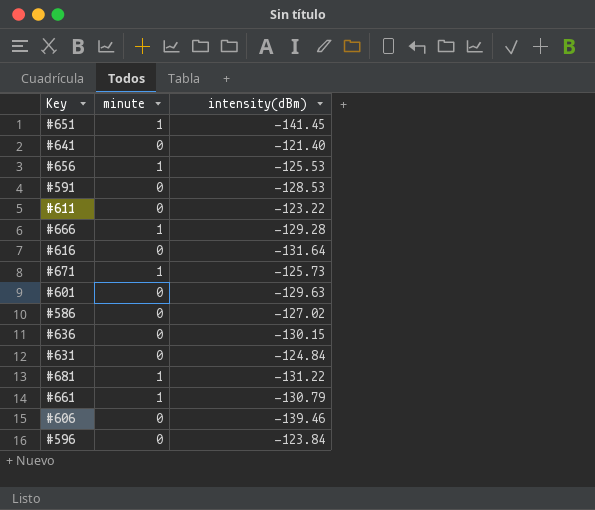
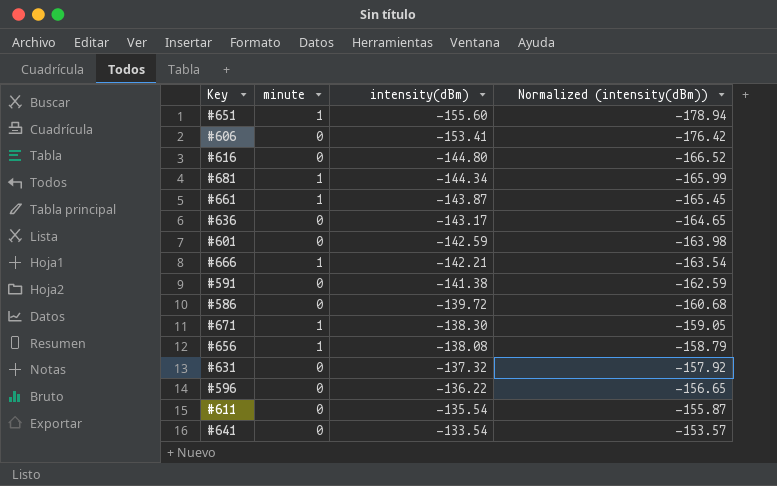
row order: none -> intensity(dBm) ascending
column Normalized (intensity(dBm)) | formula: none -> [intensity(dBm)] * 1.15
#651 | intensity(dBm): -141.45 -> -155.60
#606 | intensity(dBm): -139.46 -> -153.41
#616 | intensity(dBm): -131.64 -> -144.80
#681 | intensity(dBm): -131.22 -> -144.34
#661 | intensity(dBm): -130.79 -> -143.87
#636 | intensity(dBm): -130.15 -> -143.17
#601 | intensity(dBm): -129.63 -> -142.59
#666 | intensity(dBm): -129.28 -> -142.21
#591 | intensity(dBm): -128.53 -> -141.38
#586 | intensity(dBm): -127.02 -> -139.72
#671 | intensity(dBm): -125.73 -> -138.30
#656 | intensity(dBm): -125.53 -> -138.08
#631 | intensity(dBm): -124.84 -> -137.32
#596 | intensity(dBm): -123.84 -> -136.22
#611 | intensity(dBm): -123.22 -> -135.54
#641 | intensity(dBm): -121.40 -> -133.54

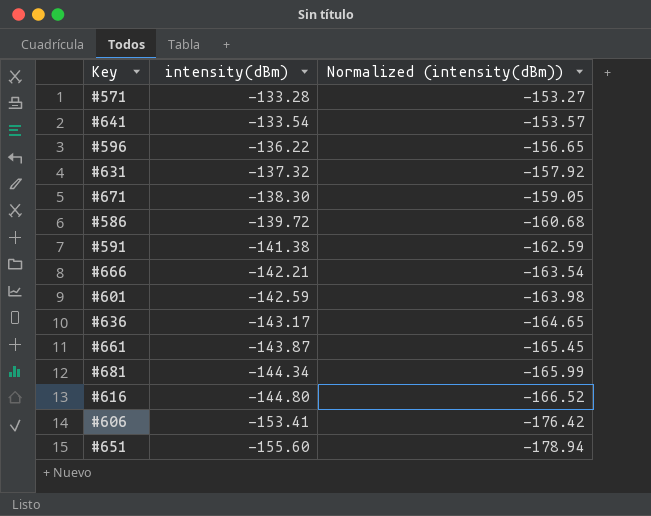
row order: intensity(dBm) ascending -> intensity(dBm) descending
column minute | position: 2 -> none
row #656: 1 | -138.08 | -158.79 -> none
row #611: 0 | -135.54 | -155.87 -> none
row #571: none -> -133.28 | -153.27

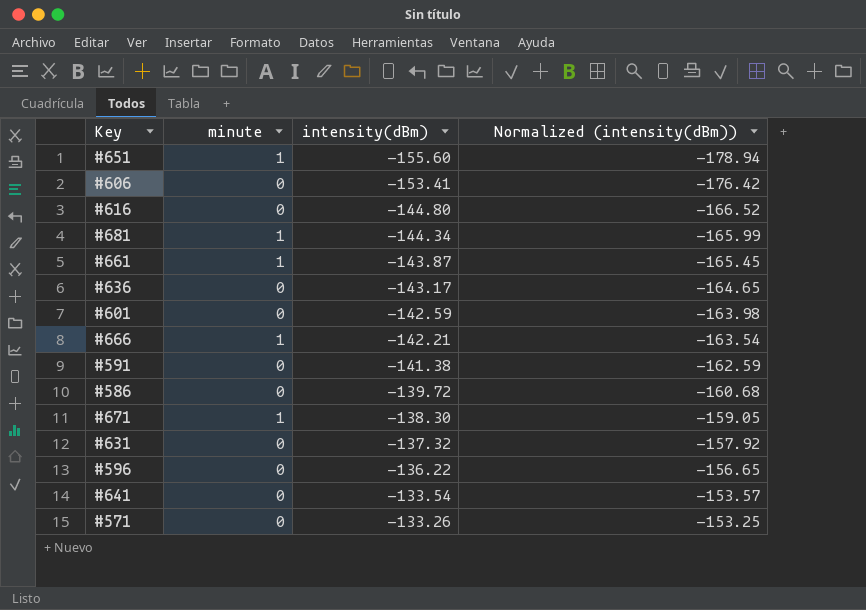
row order: intensity(dBm) descending -> intensity(dBm) ascending
column minute | position: none -> 2
#571 | intensity(dBm): -133.28 -> -133.26
#571 | Normalized (intensity(dBm)): -153.27 -> -153.25

